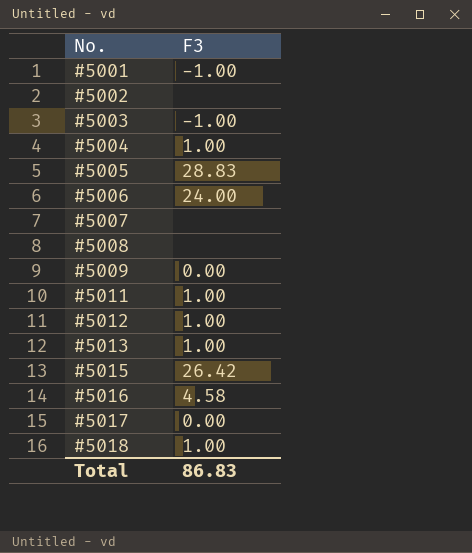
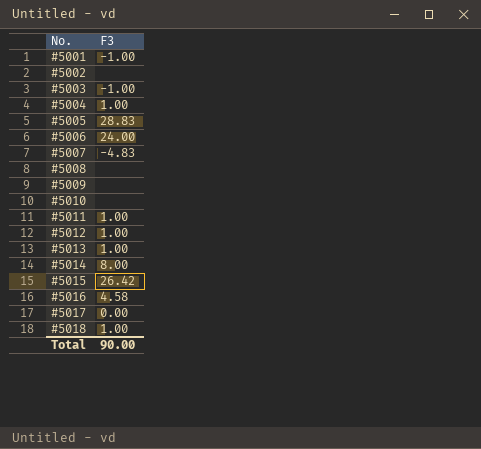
#5007 | F3: none -> -4.83
#5009 | F3: 0.00 -> none
row #5010: none -> none
row #5014: none -> 8.00
Total | F3: 86.83 -> 90.00

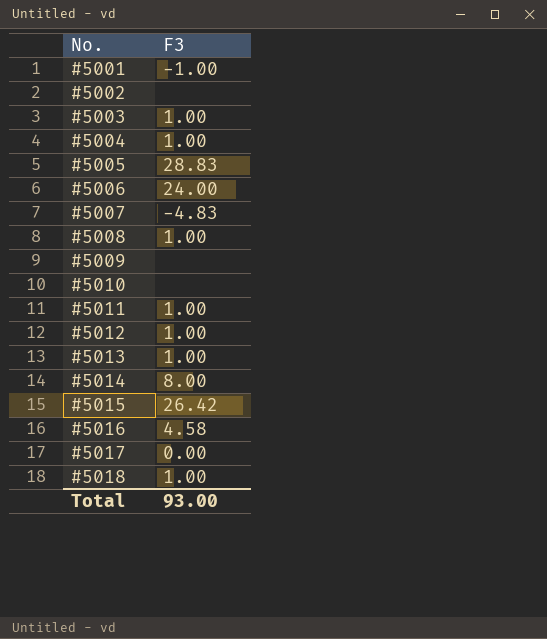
#5003 | F3: -1.00 -> 1.00
#5008 | F3: none -> 1.00
Total | F3: 90.00 -> 93.00

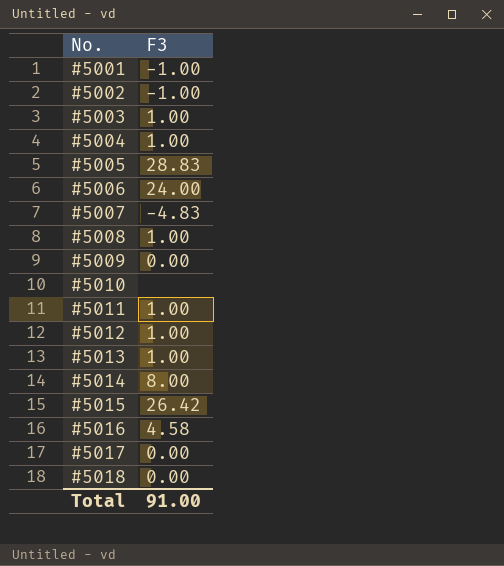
#5002 | F3: none -> -1.00
#5009 | F3: none -> 0.00
#5018 | F3: 1.00 -> 0.00
Total | F3: 93.00 -> 91.00

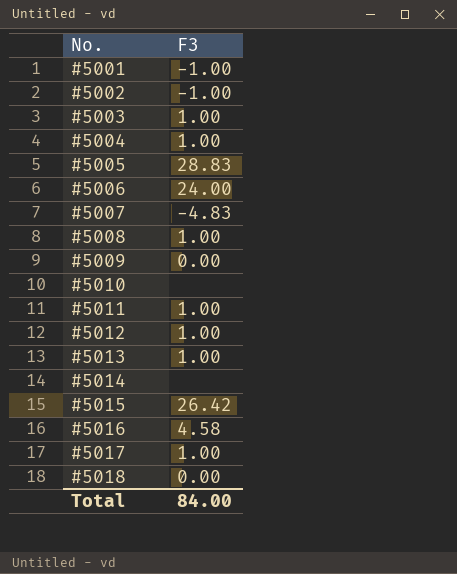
#5014 | F3: 8.00 -> none
#5017 | F3: 0.00 -> 1.00
Total | F3: 91.00 -> 84.00

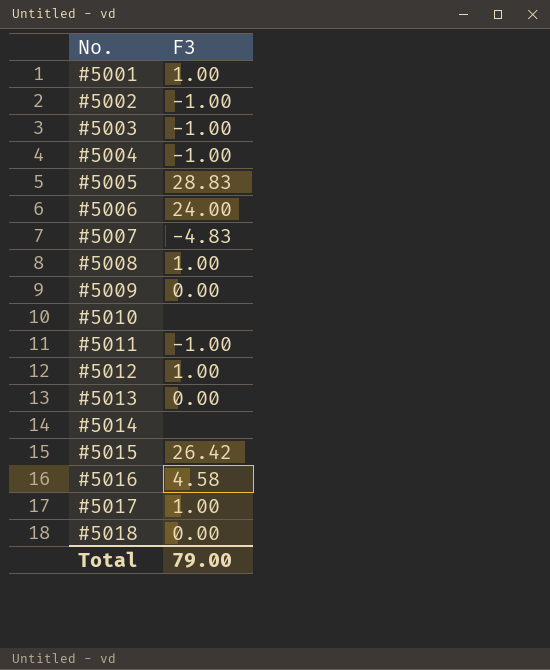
#5001 | F3: -1.00 -> 1.00
#5003 | F3: 1.00 -> -1.00
#5004 | F3: 1.00 -> -1.00
#5011 | F3: 1.00 -> -1.00
#5013 | F3: 1.00 -> 0.00
Total | F3: 84.00 -> 79.00

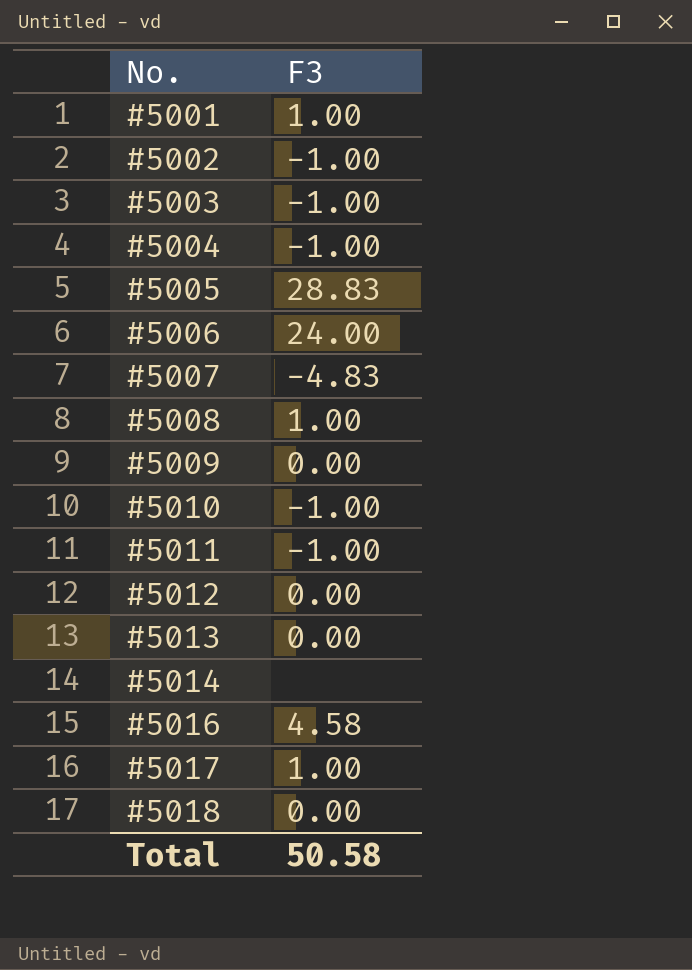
row #5015: 26.42 -> none
#5010 | F3: none -> -1.00
#5012 | F3: 1.00 -> 0.00
Total | F3: 79.00 -> 50.58

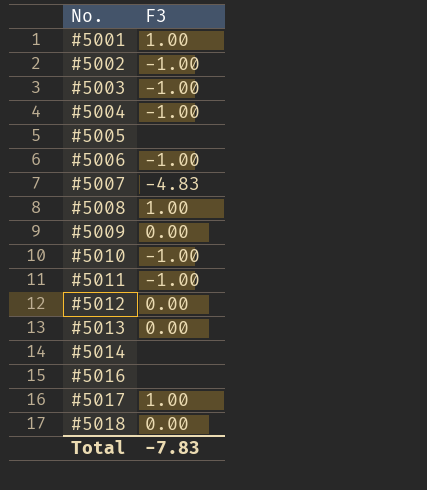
#5005 | F3: 28.83 -> none
#5006 | F3: 24.00 -> -1.00
#5016 | F3: 4.58 -> none
Total | F3: 50.58 -> -7.83

